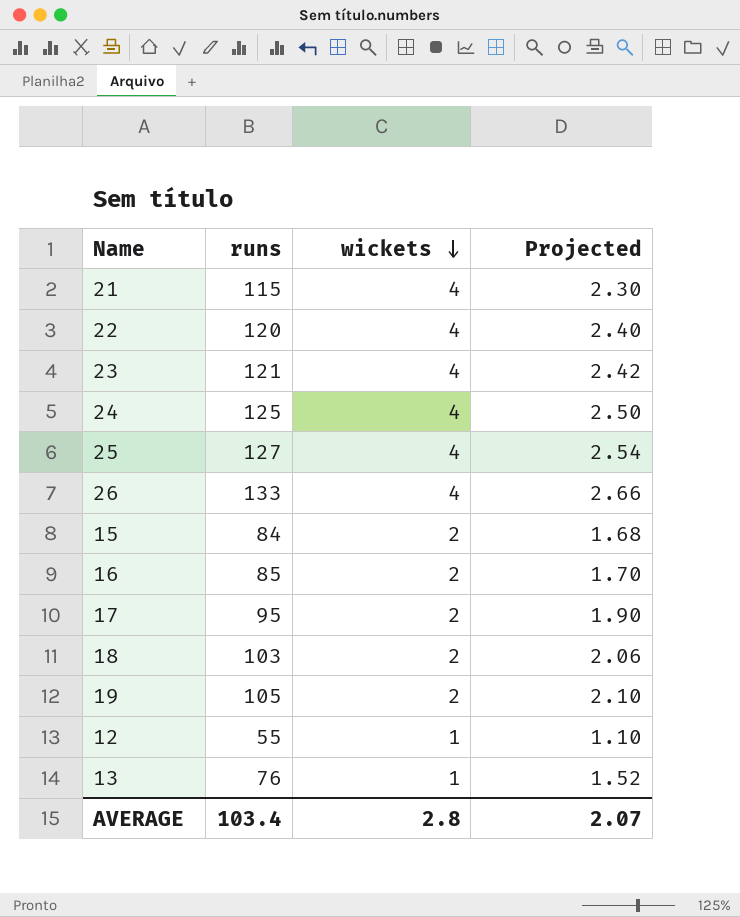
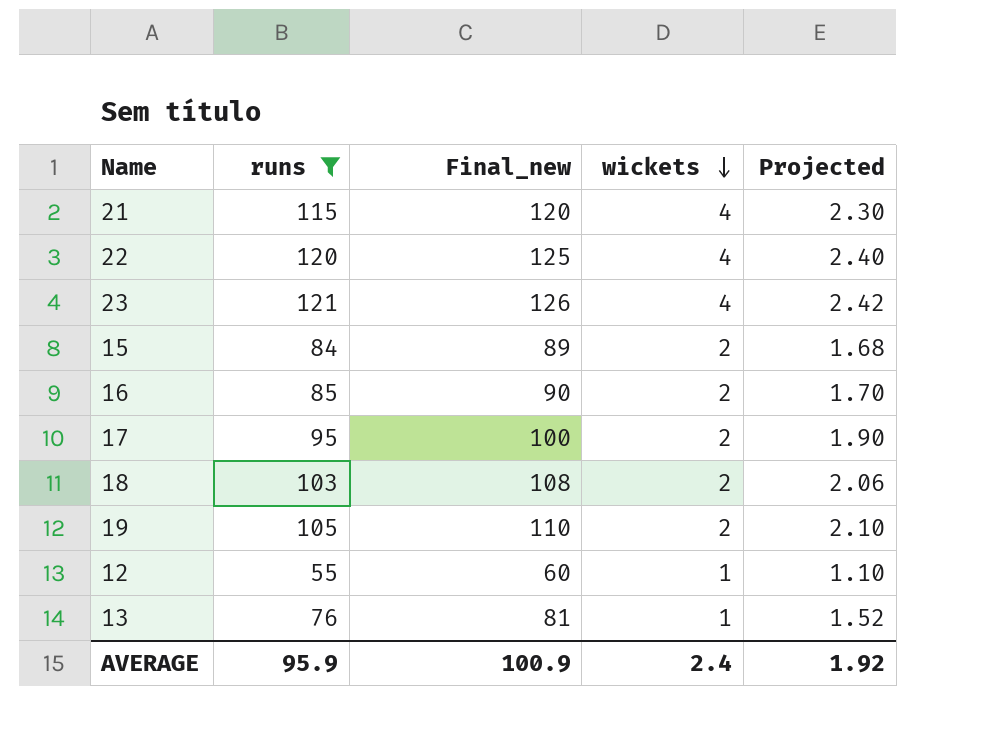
filter: none -> runs <= 121
column Final_new | formula: none -> [runs] + 5
AVERAGE | runs: 103.4 -> 95.9
AVERAGE | wickets: 2.8 -> 2.4
AVERAGE | Projected: 2.07 -> 1.92

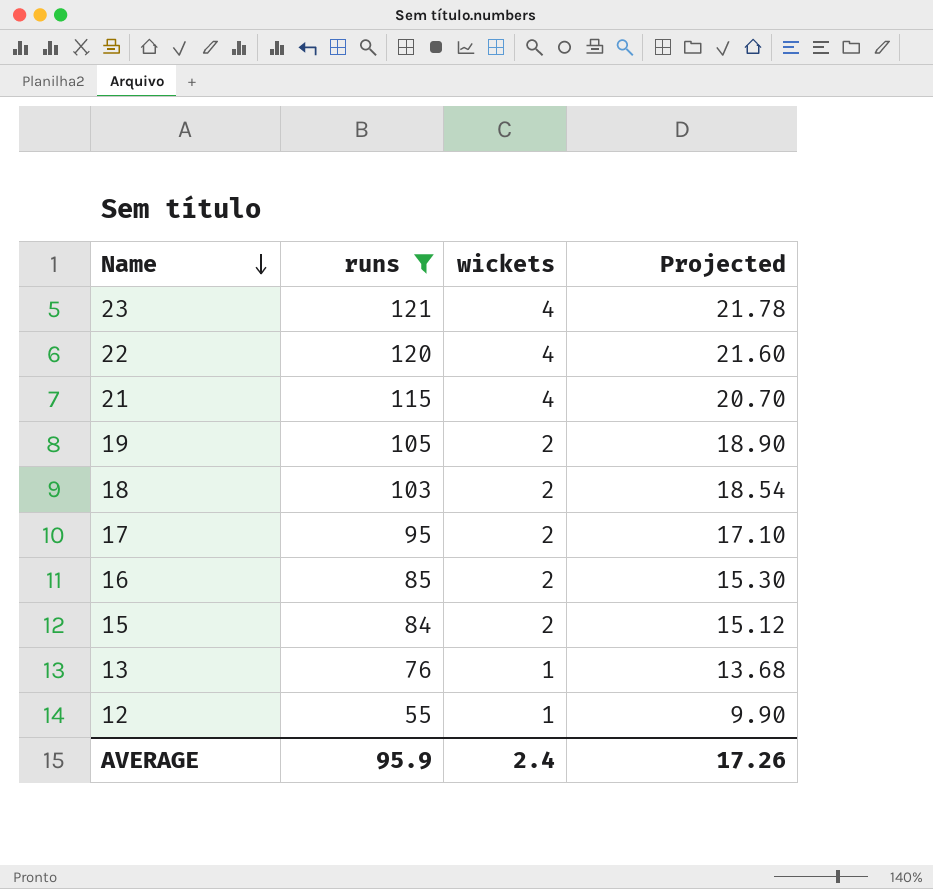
row order: wickets descending -> Name descending
column Final_new | formula: [runs] + 5 -> none
column Projected | formula: [runs] * 0.02 -> [runs] * 0.18
AVERAGE | Projected: 1.92 -> 17.26

